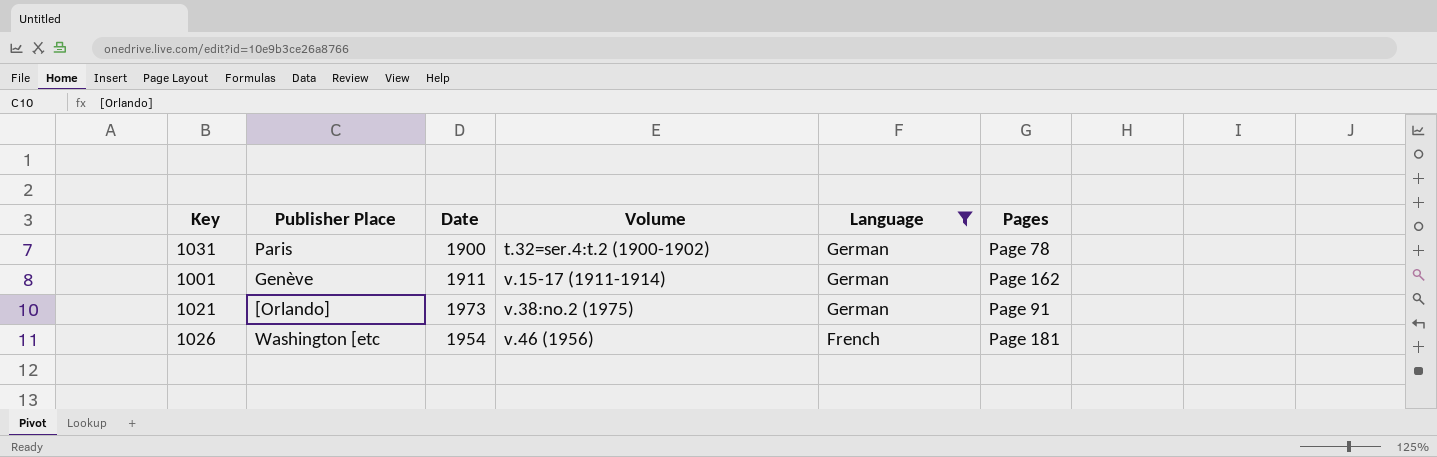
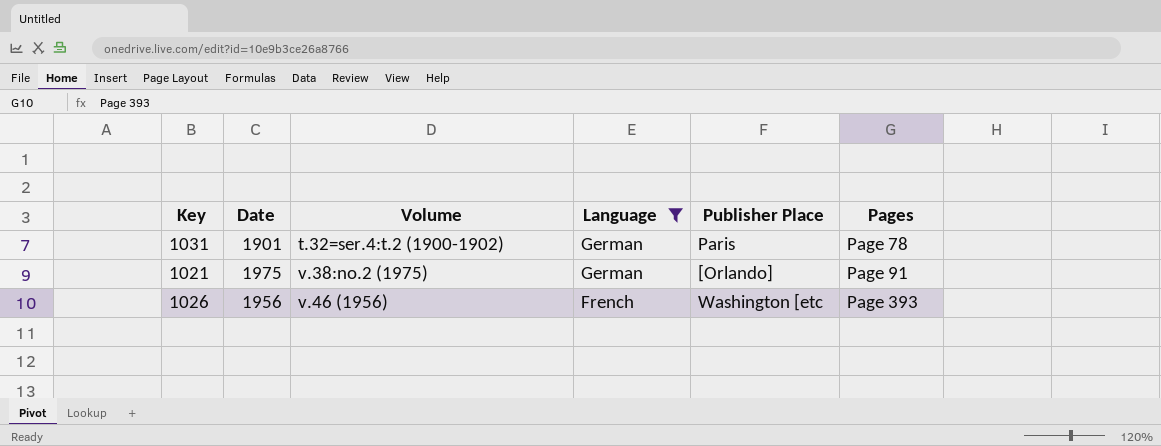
column Publisher Place | position: 2 -> 5
row 1001: Genève | 1911 | v.15-17 (1911-1914) | German | Page 162 -> none
1031 | Date: 1900 -> 1901
1021 | Date: 1973 -> 1975
1026 | Date: 1954 -> 1956
1026 | Pages: Page 181 -> Page 393

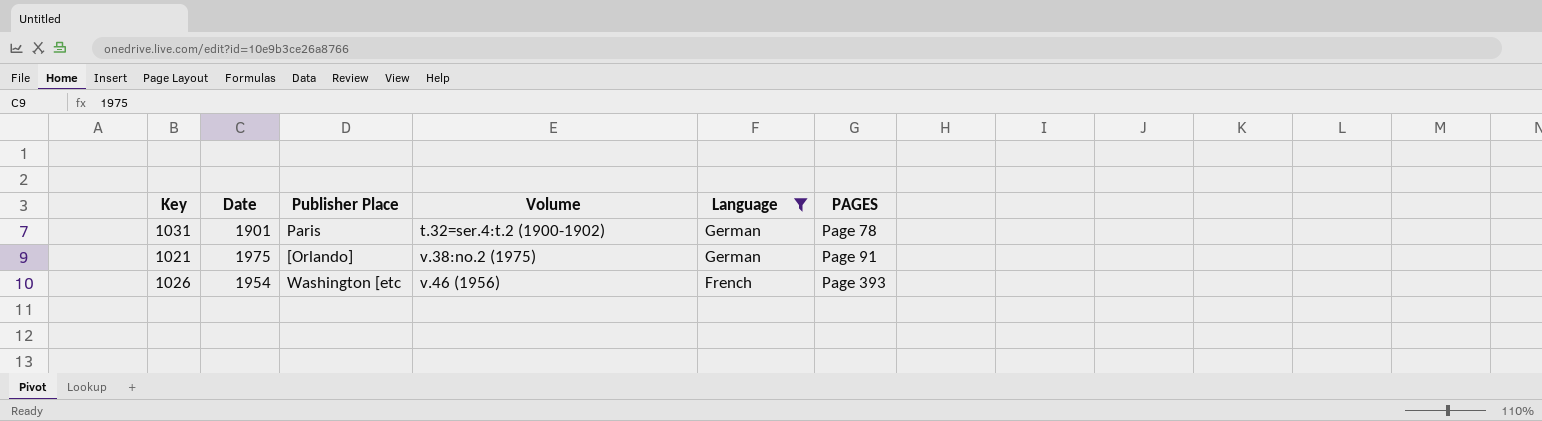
column Publisher Place | position: 5 -> 3
column name: Pages -> PAGES
1026 | Date: 1956 -> 1954

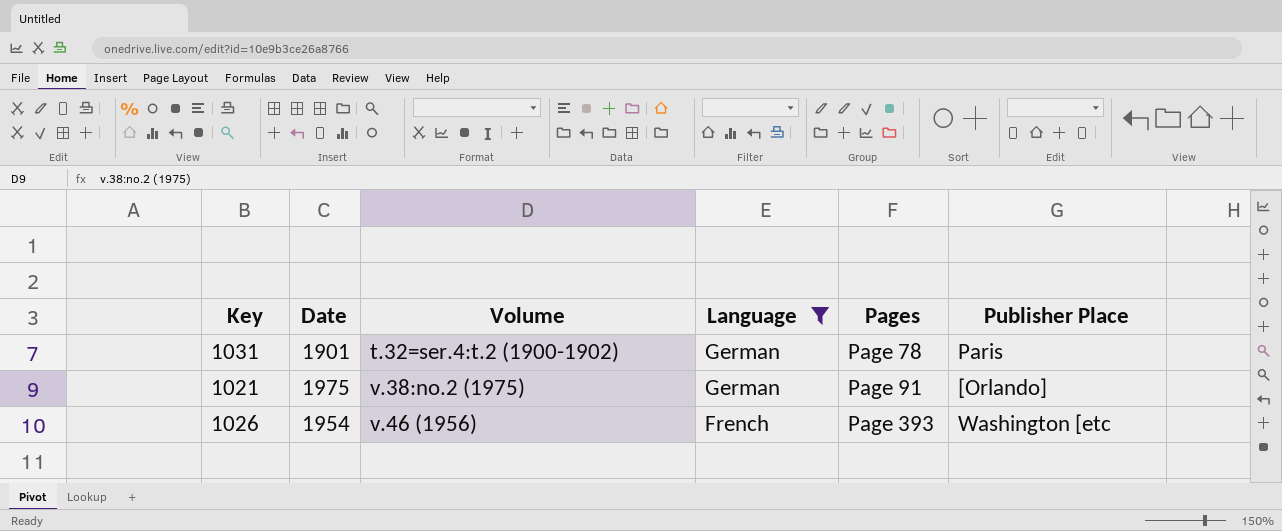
column name: PAGES -> Pages
column Publisher Place | position: 3 -> 6

